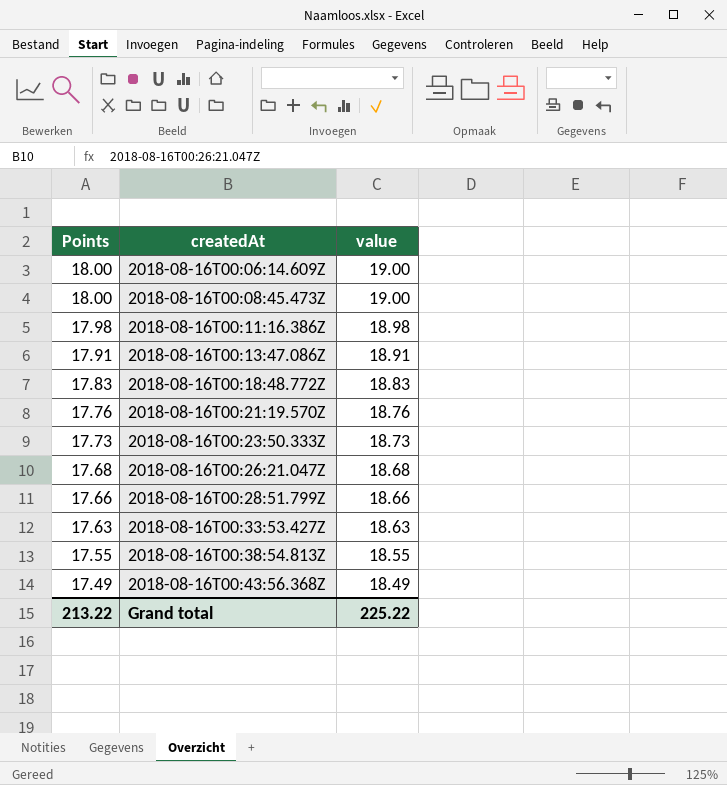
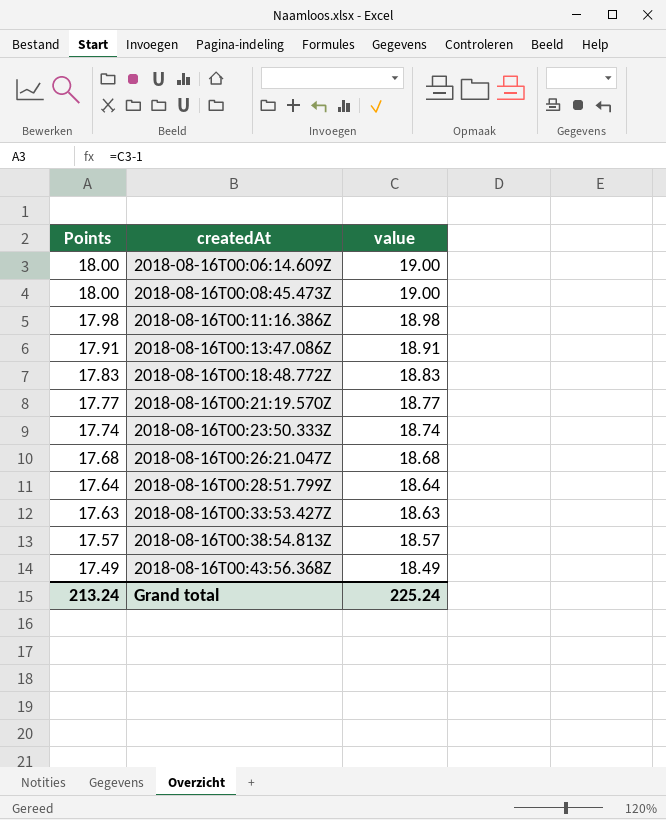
2018-08-16T00:21:19.570Z | Points: 17.76 -> 17.77
2018-08-16T00:21:19.570Z | value: 18.76 -> 18.77
2018-08-16T00:23:50.333Z | Points: 17.73 -> 17.74
2018-08-16T00:23:50.333Z | value: 18.73 -> 18.74
2018-08-16T00:28:51.799Z | Points: 17.66 -> 17.64
2018-08-16T00:28:51.799Z | value: 18.66 -> 18.64
2018-08-16T00:38:54.813Z | Points: 17.55 -> 17.57
2018-08-16T00:38:54.813Z | value: 18.55 -> 18.57
Grand total | Points: 213.22 -> 213.24
Grand total | value: 225.22 -> 225.24

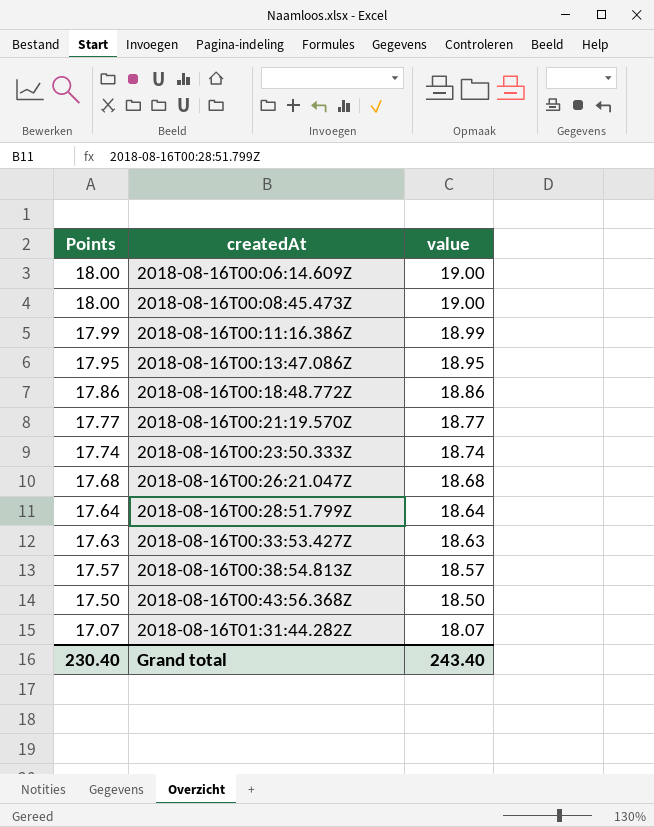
2018-08-16T00:11:16.386Z | Points: 17.98 -> 17.99
2018-08-16T00:11:16.386Z | value: 18.98 -> 18.99
2018-08-16T00:13:47.086Z | Points: 17.91 -> 17.95
2018-08-16T00:13:47.086Z | value: 18.91 -> 18.95
2018-08-16T00:18:48.772Z | Points: 17.83 -> 17.86
2018-08-16T00:18:48.772Z | value: 18.83 -> 18.86
2018-08-16T00:43:56.368Z | Points: 17.49 -> 17.50
2018-08-16T00:43:56.368Z | value: 18.49 -> 18.50
row 2018-08-16T01:31:44.282Z: none -> 17.07 | 18.07
Grand total | Points: 213.24 -> 230.40
Grand total | value: 225.24 -> 243.40

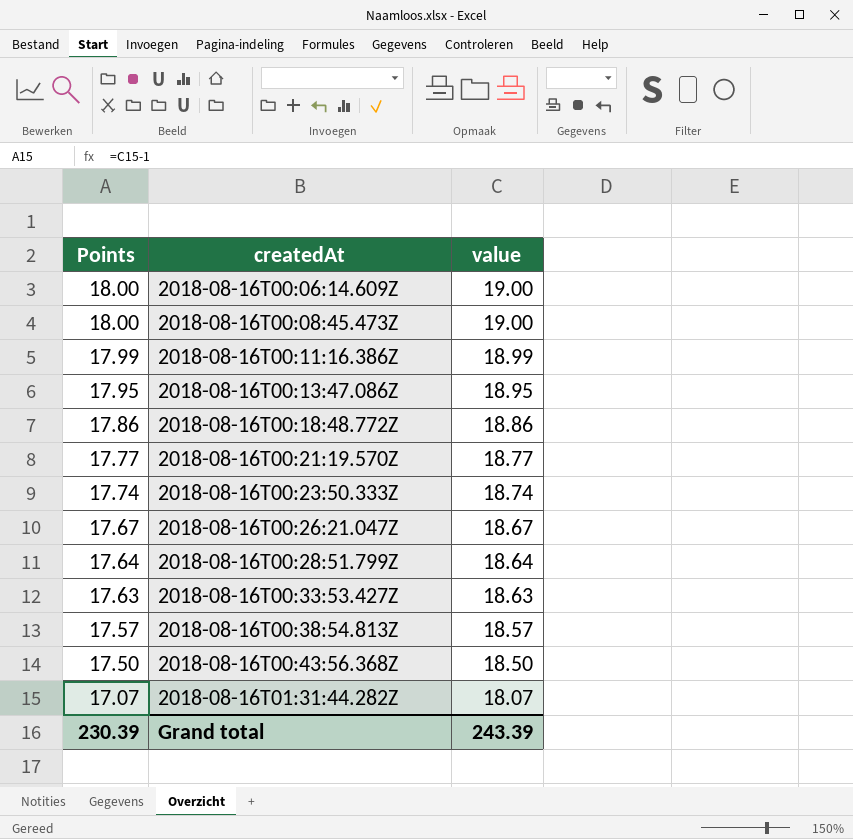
2018-08-16T00:26:21.047Z | Points: 17.68 -> 17.67
2018-08-16T00:26:21.047Z | value: 18.68 -> 18.67
Grand total | Points: 230.40 -> 230.39
Grand total | value: 243.40 -> 243.39

